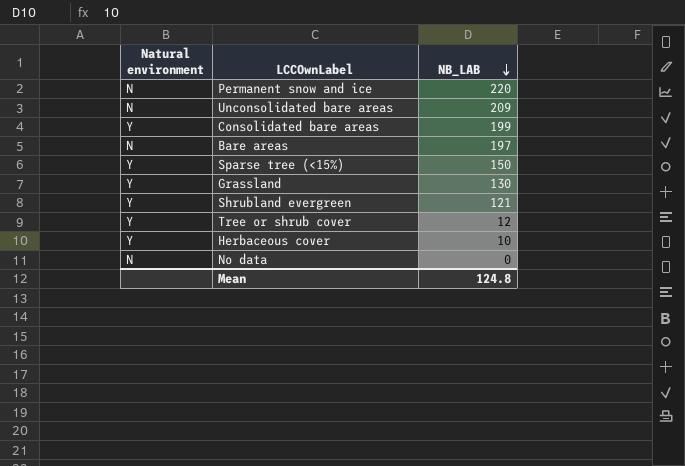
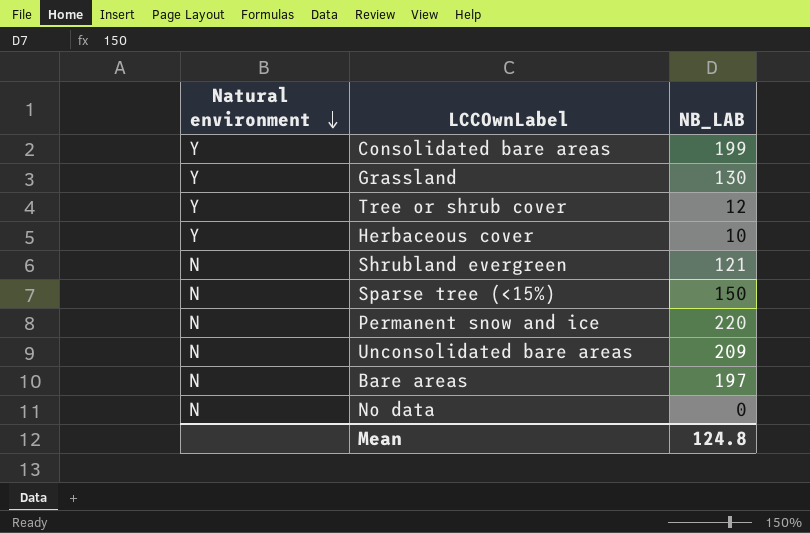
row order: NB_LAB descending -> Natural environment descending
Shrubland evergreen | Natural environment: Y -> N
Sparse tree (<15%) | Natural environment: Y -> N

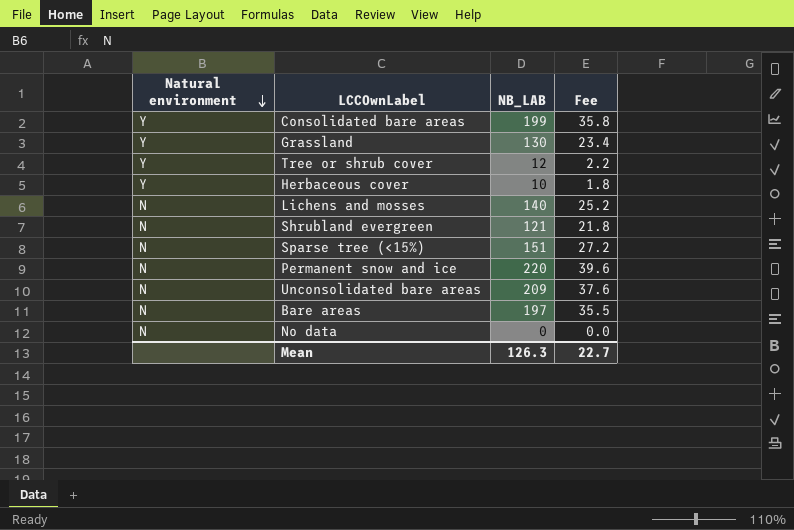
column Fee | formula: none -> [NB_LAB] * 0.18
row Lichens and mosses: none -> N | 140 | 25.2
Sparse tree (<15%) | NB_LAB: 150 -> 151
Mean | NB_LAB: 124.8 -> 126.3

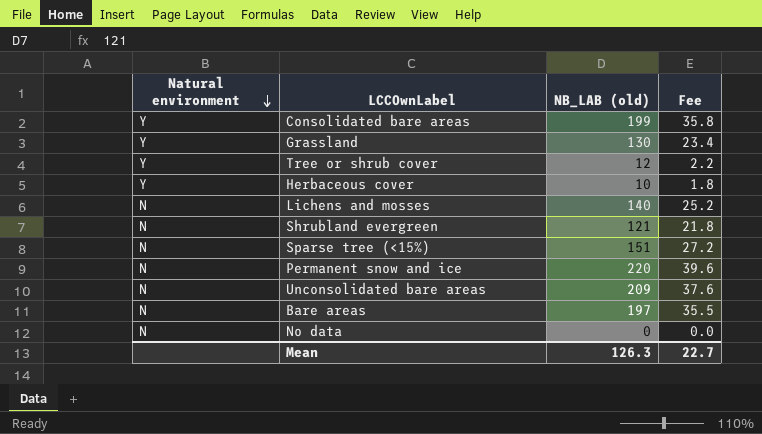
column name: NB_LAB -> NB_LAB (old)

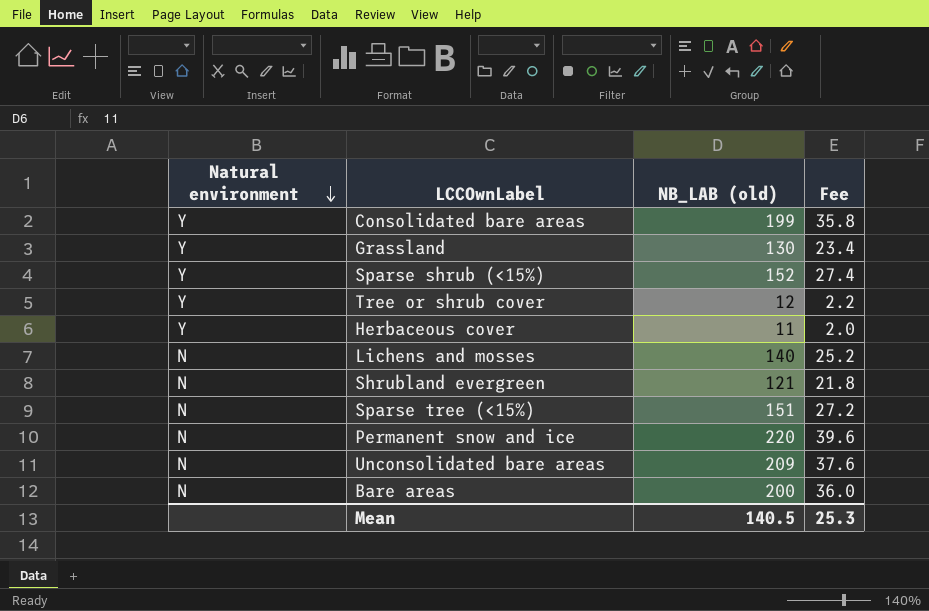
row No data: N | 0 | 0.0 -> none
row Sparse shrub (<15%): none -> Y | 152 | 27.4
Herbaceous cover | NB_LAB (old): 10 -> 11
Herbaceous cover | Fee: 1.8 -> 2.0
Bare areas | NB_LAB (old): 197 -> 200
Bare areas | Fee: 35.5 -> 36.0
Mean | NB_LAB (old): 126.3 -> 140.5
Mean | Fee: 22.7 -> 25.3

